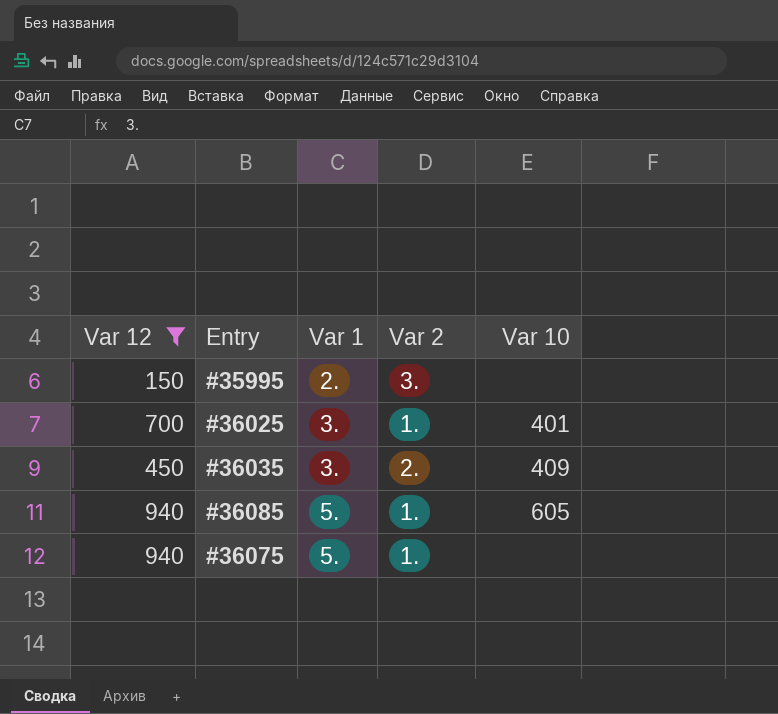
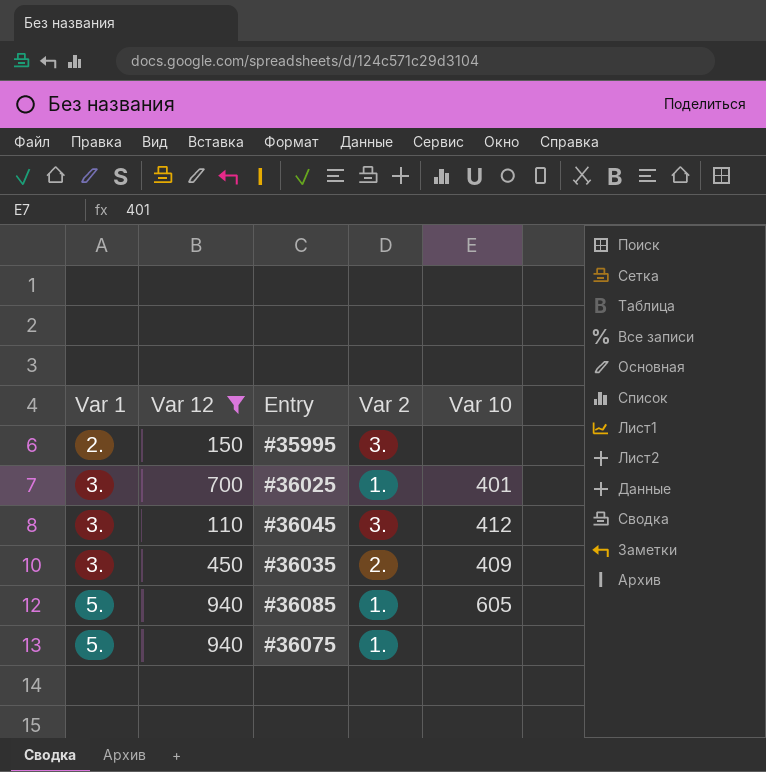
column Var 1 | position: 3 -> 1
row #36045: none -> 3. | 110 | 3. | 412

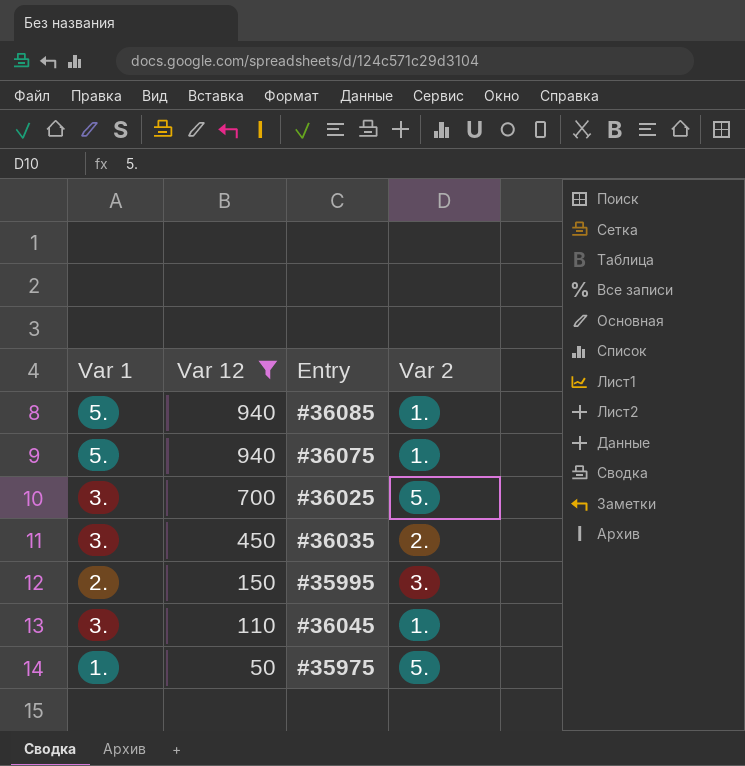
row order: Var 1 ascending -> Var 12 descending
column Var 10 | position: 5 -> none
#36025 | Var 2: 1. -> 5.
#36045 | Var 2: 3. -> 1.
row #35975: none -> 1. | 50 | 5.

